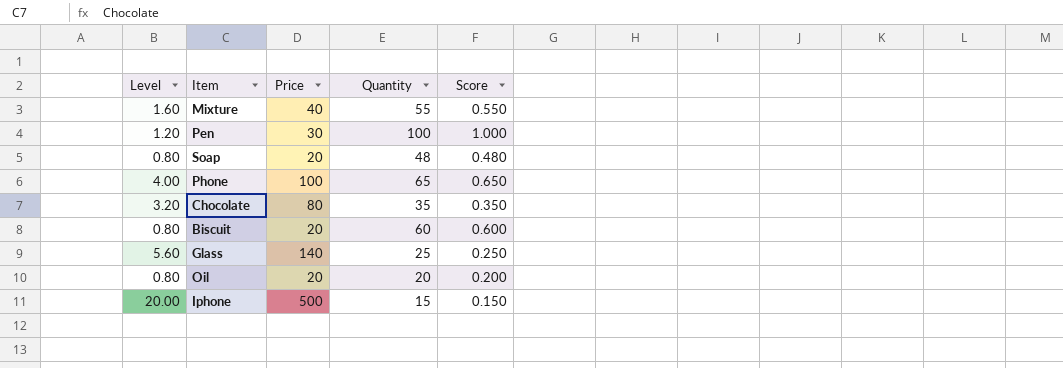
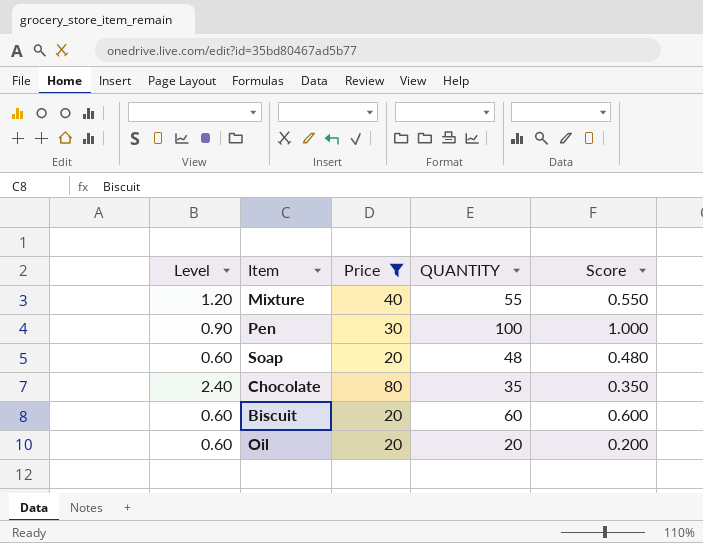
filter: none -> Price <= 80
column Level | formula: [Price] * 0.04 -> [Price] * 0.03
column name: Quantity -> QUANTITY

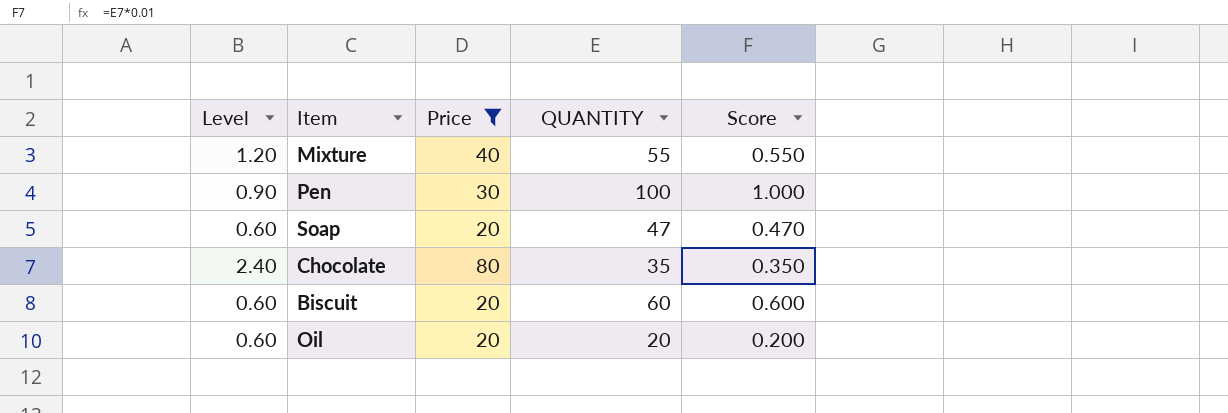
Soap | QUANTITY: 48 -> 47
Soap | Score: 0.480 -> 0.470

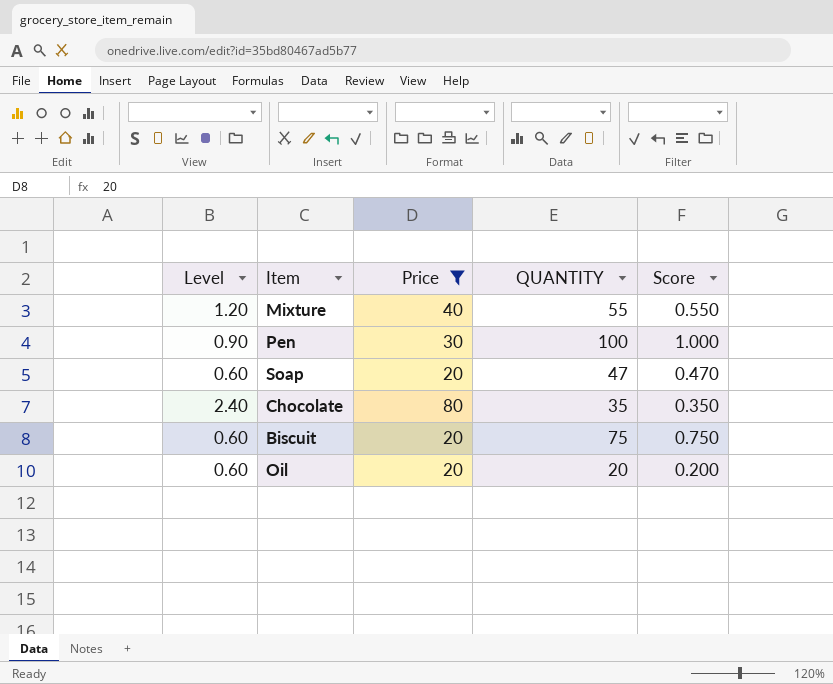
Biscuit | QUANTITY: 60 -> 75
Biscuit | Score: 0.600 -> 0.750

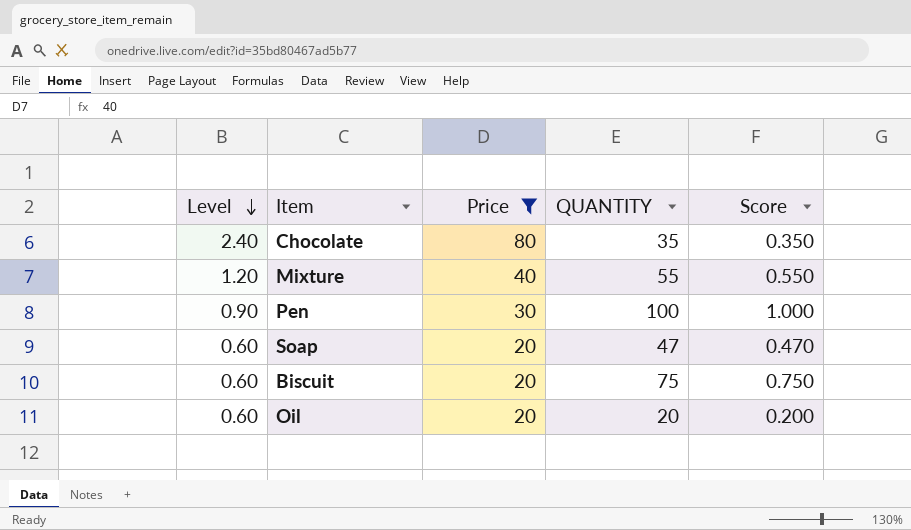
row order: none -> Level descending

